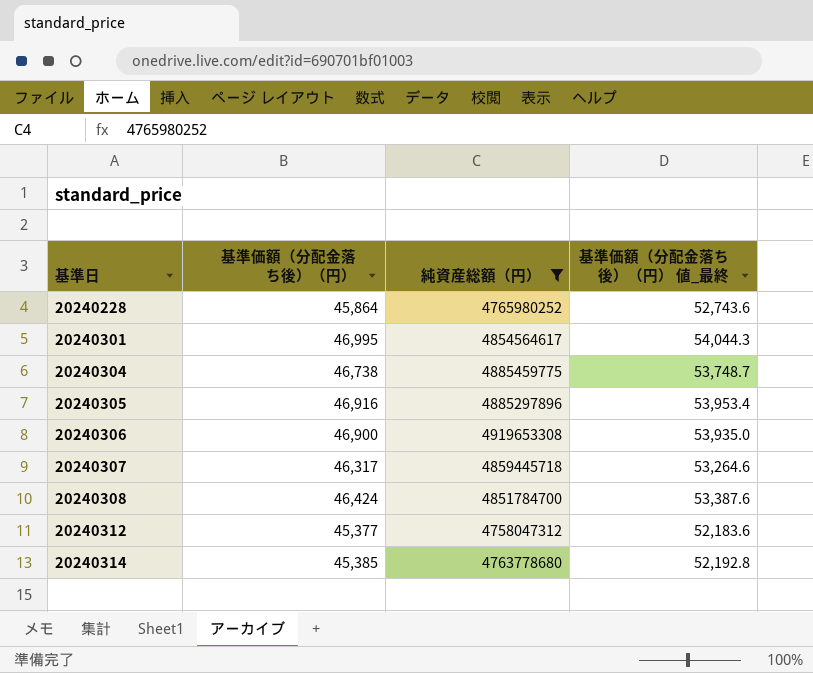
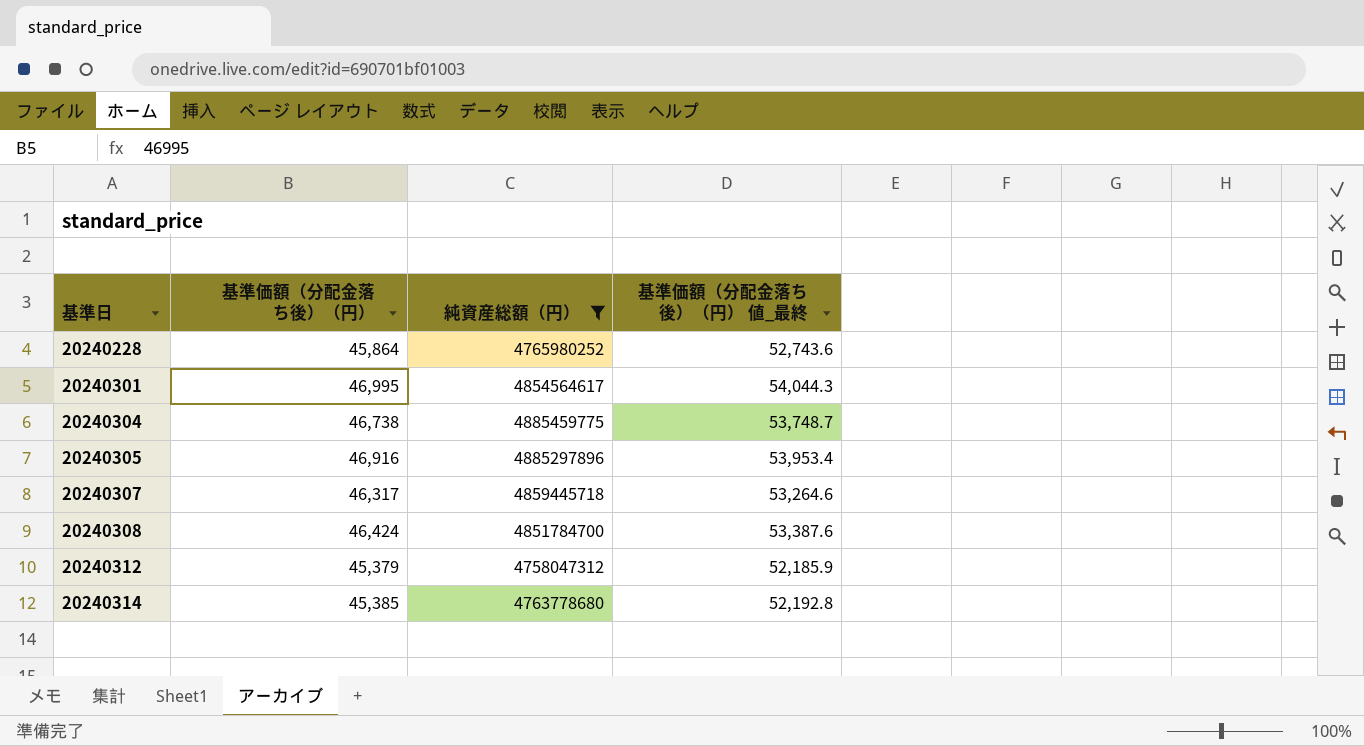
row 20240306: 46,900 | 4919653308 | 53,935.0 -> none
20240312 | 基準価額（分配金落ち後）（円）: 45,377 -> 45,379
20240312 | 基準価額（分配金落ち後）（円） 値_最終: 52,183.6 -> 52,185.9

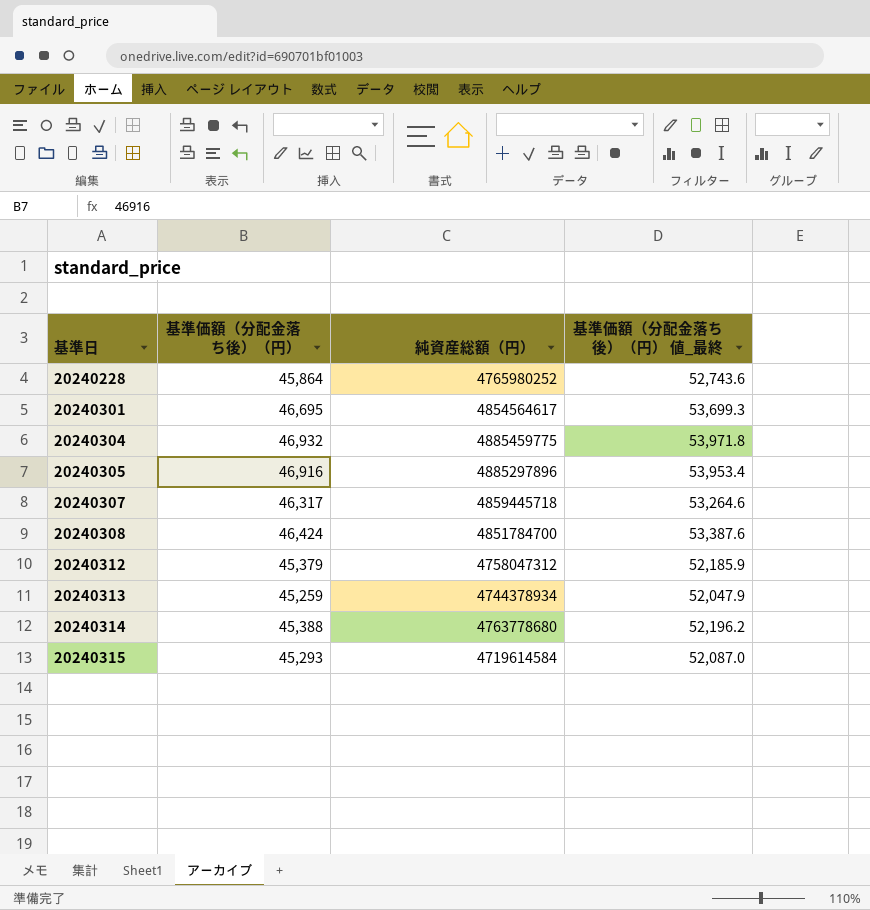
filter: 純資産総額（円） >= 4758047312 -> none
20240301 | 基準価額（分配金落ち後）（円）: 46,995 -> 46,695
20240301 | 基準価額（分配金落ち後）（円） 値_最終: 54,044.3 -> 53,699.3
20240304 | 基準価額（分配金落ち後）（円）: 46,738 -> 46,932
20240304 | 基準価額（分配金落ち後）（円） 値_最終: 53,748.7 -> 53,971.8
20240314 | 基準価額（分配金落ち後）（円）: 45,385 -> 45,388
20240314 | 基準価額（分配金落ち後）（円） 値_最終: 52,192.8 -> 52,196.2

